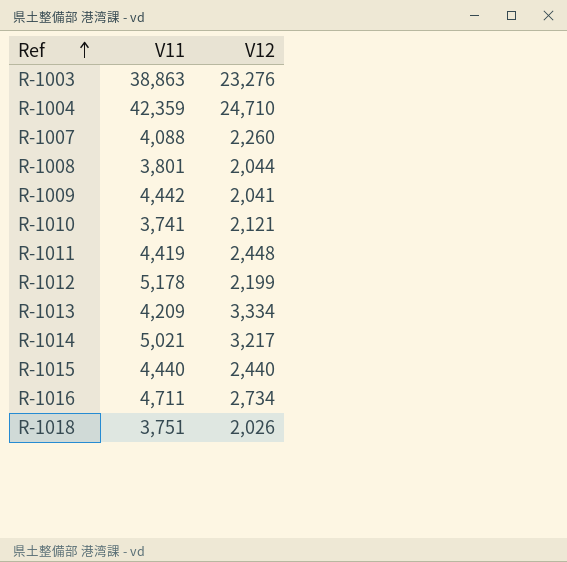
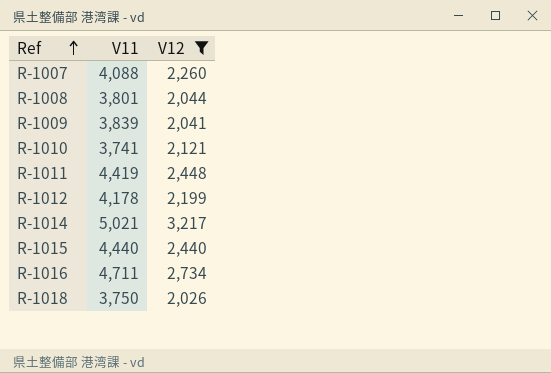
filter: none -> V12 <= 3,217
R-1009 | V11: 4,442 -> 3,839
R-1012 | V11: 5,178 -> 4,178
R-1018 | V11: 3,751 -> 3,750

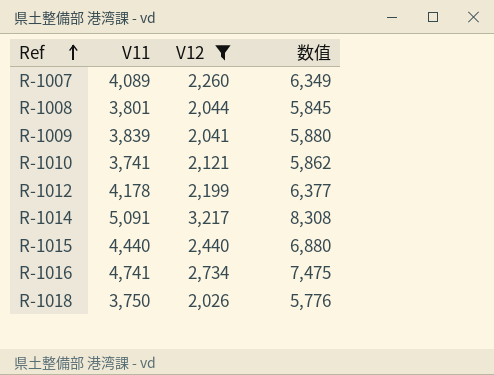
column 数值 | formula: none -> [V11] + [V12]
row R-1011: 4,419 | 2,448 -> none
R-1007 | V11: 4,088 -> 4,089
R-1014 | V11: 5,021 -> 5,091
R-1016 | V11: 4,711 -> 4,741

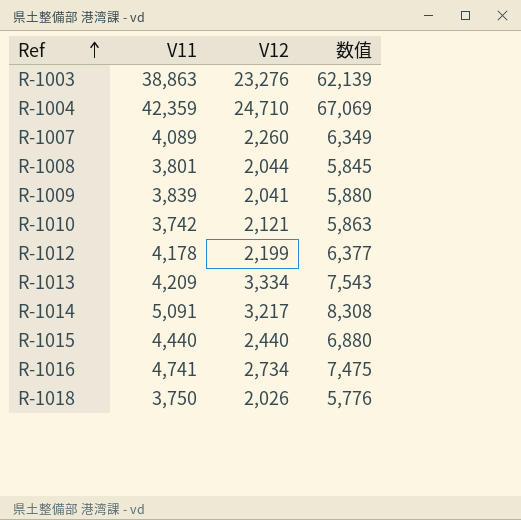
filter: V12 <= 3,217 -> none
R-1010 | V11: 3,741 -> 3,742
R-1010 | 数值: 5,862 -> 5,863

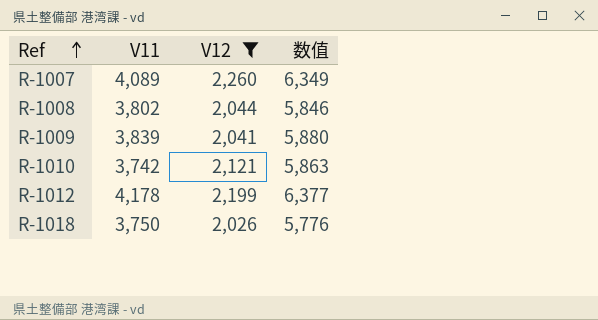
filter: none -> V12 <= 2,260
R-1008 | V11: 3,801 -> 3,802
R-1008 | 数值: 5,845 -> 5,846

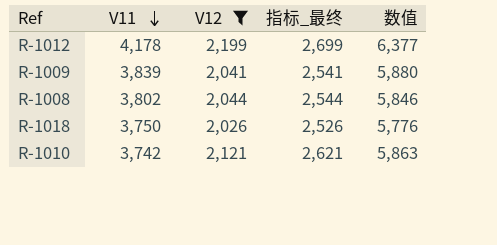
row order: Ref ascending -> V11 descending
column 指标_最终 | formula: none -> [V12] + 500
row R-1007: 4,089 | 2,260 | 6,349 -> none

